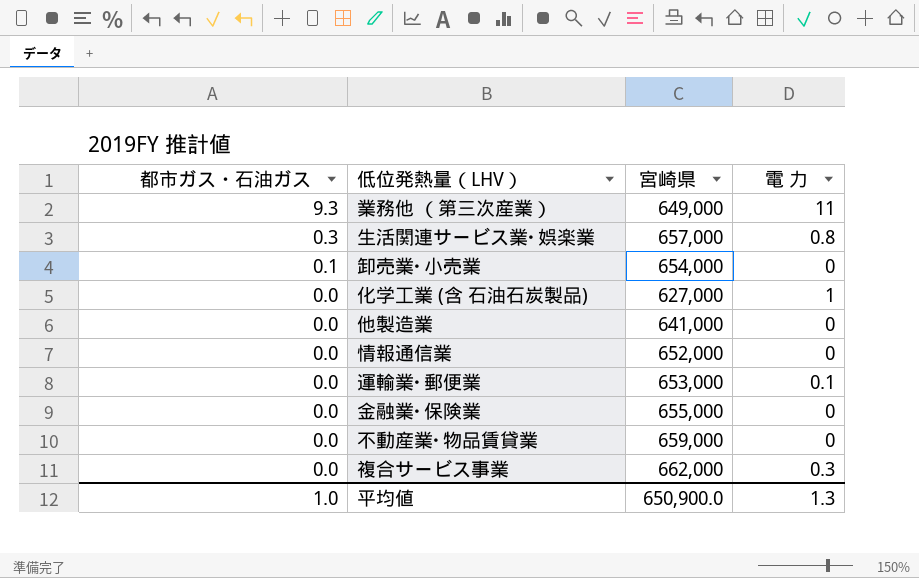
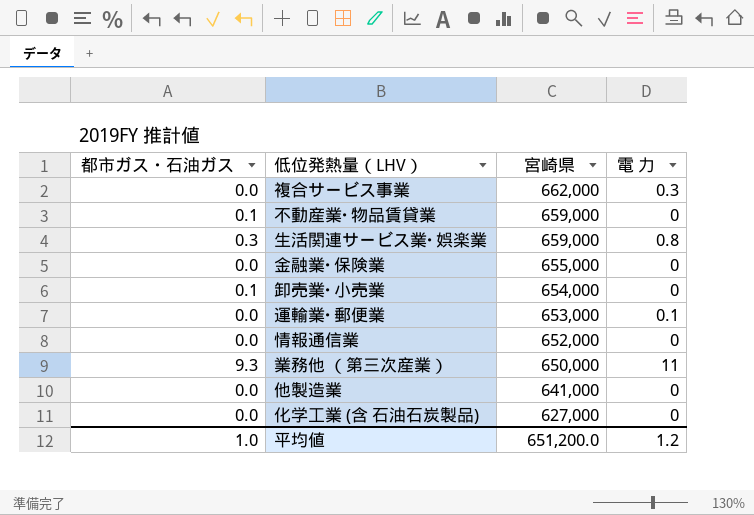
row order: 都市ガス・石油ガス descending -> 宮崎県 descending
不動産業･物品賃貸業 | 都市ガス・石油ガス: 0.0 -> 0.1
生活関連サービス業･娯楽業 | 宮崎県: 657,000 -> 659,000
業務他 （第三次産業） | 宮崎県: 649,000 -> 650,000
化学工業 (含 石油石炭製品) | 電 力: 1 -> 0
平均値 | 宮崎県: 650,900.0 -> 651,200.0
平均値 | 電 力: 1.3 -> 1.2

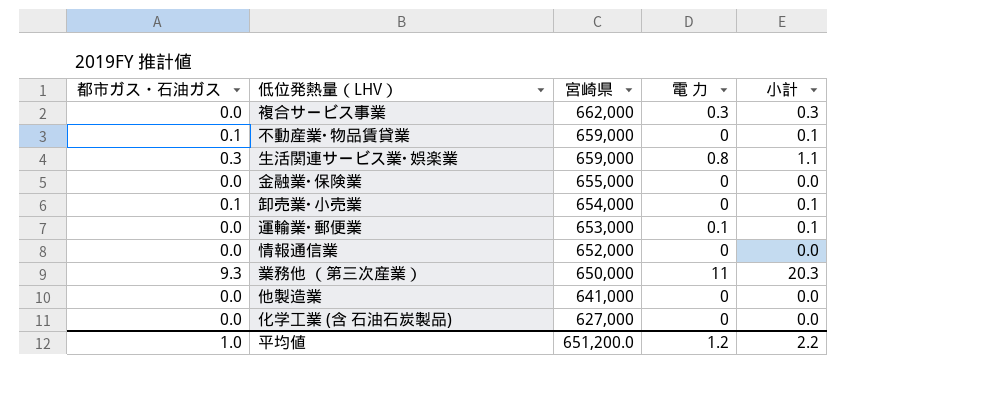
column 小計 | formula: none -> [都市ガス・石油ガス] + [電 力]

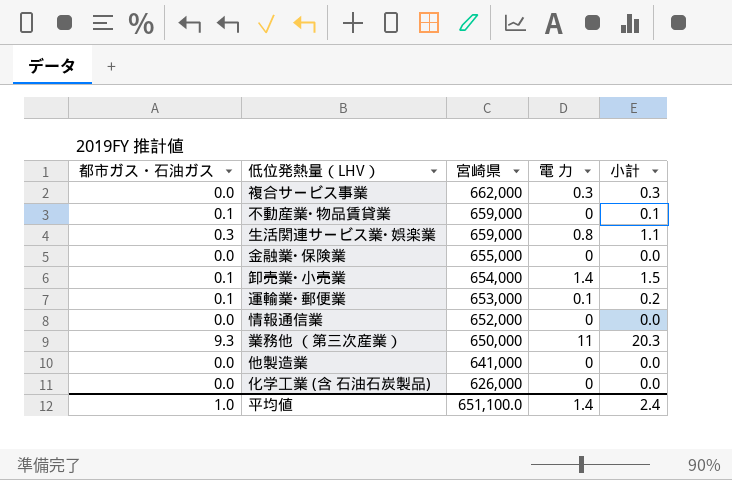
卸売業･小売業 | 電 力: 0 -> 1.4
卸売業･小売業 | 小計: 0.1 -> 1.5
運輸業･郵便業 | 都市ガス・石油ガス: 0.0 -> 0.1
運輸業･郵便業 | 小計: 0.1 -> 0.2
化学工業 (含 石油石炭製品) | 宮崎県: 627,000 -> 626,000
平均値 | 宮崎県: 651,200.0 -> 651,100.0
平均値 | 電 力: 1.2 -> 1.4
平均値 | 小計: 2.2 -> 2.4

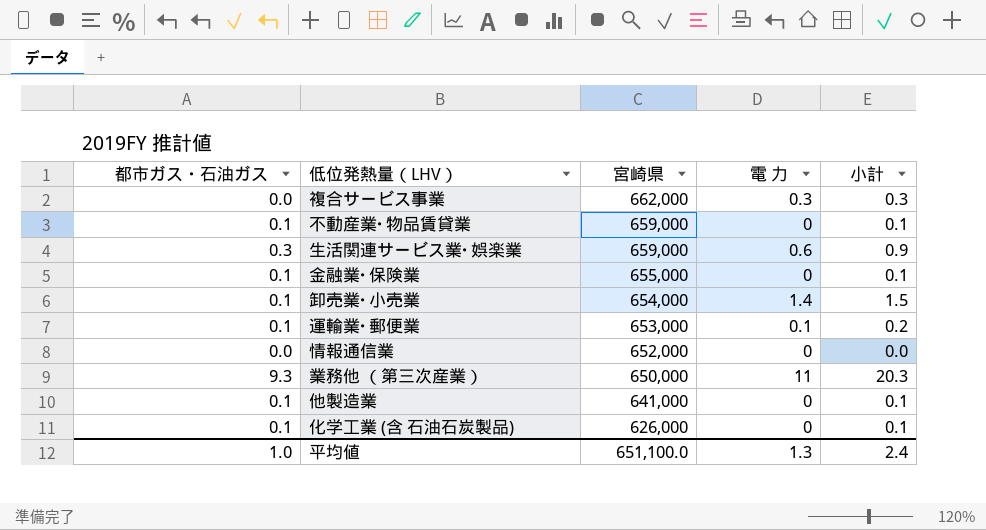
生活関連サービス業･娯楽業 | 電 力: 0.8 -> 0.6
生活関連サービス業･娯楽業 | 小計: 1.1 -> 0.9
金融業･保険業 | 都市ガス・石油ガス: 0.0 -> 0.1
金融業･保険業 | 小計: 0.0 -> 0.1
他製造業 | 都市ガス・石油ガス: 0.0 -> 0.1
他製造業 | 小計: 0.0 -> 0.1
化学工業 (含 石油石炭製品) | 都市ガス・石油ガス: 0.0 -> 0.1
化学工業 (含 石油石炭製品) | 小計: 0.0 -> 0.1
平均値 | 電 力: 1.4 -> 1.3

